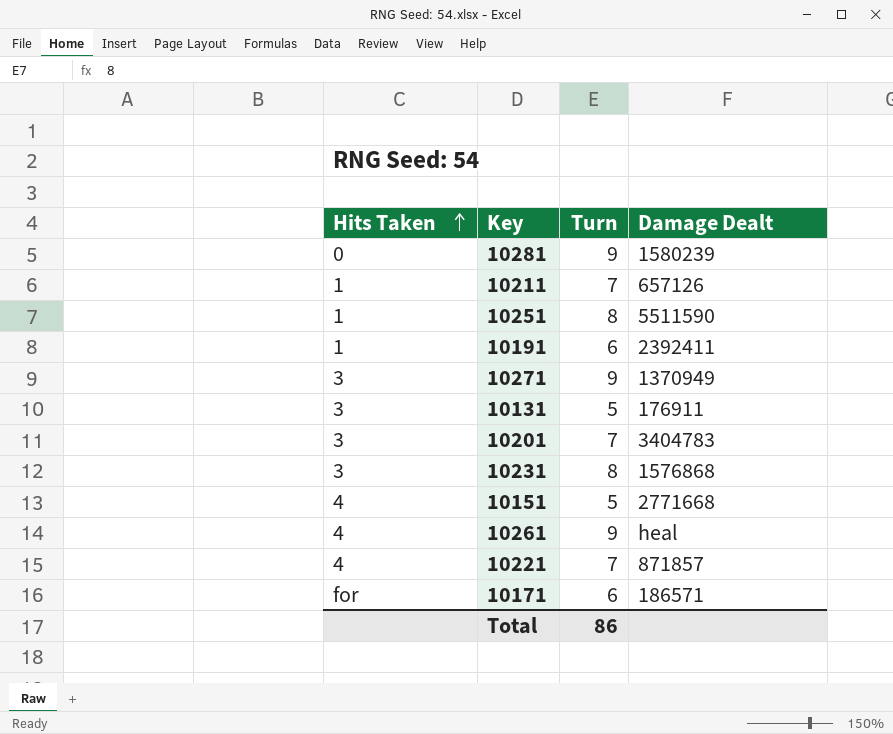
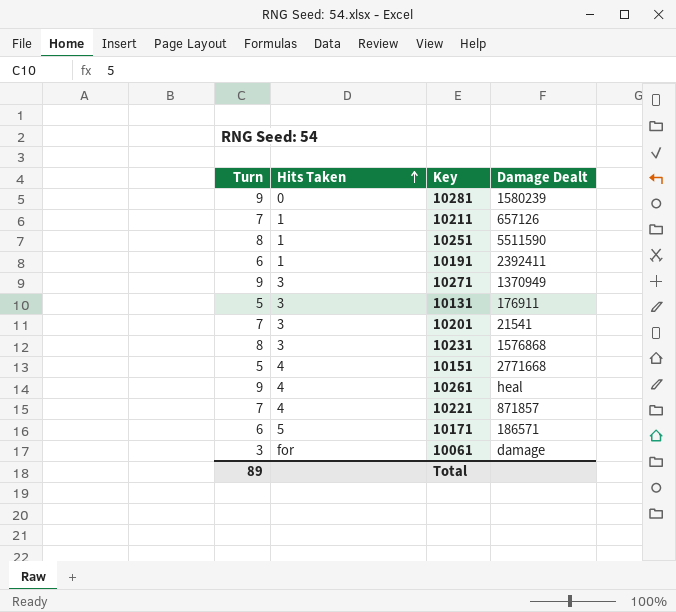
column Turn | position: 3 -> 1
10201 | Damage Dealt: 3404783 -> 21541
10171 | Hits Taken: for -> 5
row 10061: none -> 3 | for | damage
Total | Turn: 86 -> 89

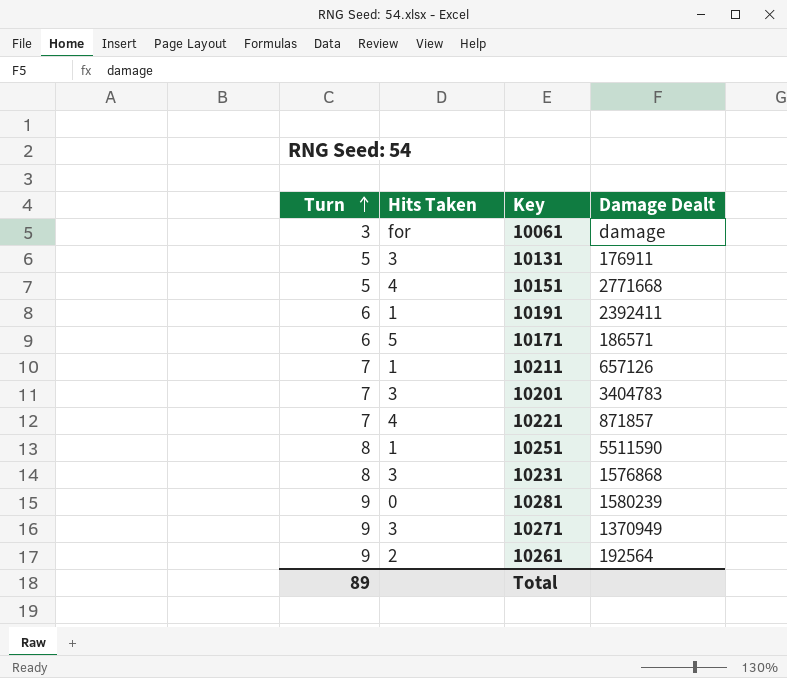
row order: Hits Taken ascending -> Turn ascending
10201 | Damage Dealt: 21541 -> 3404783
10261 | Hits Taken: 4 -> 2
10261 | Damage Dealt: heal -> 192564

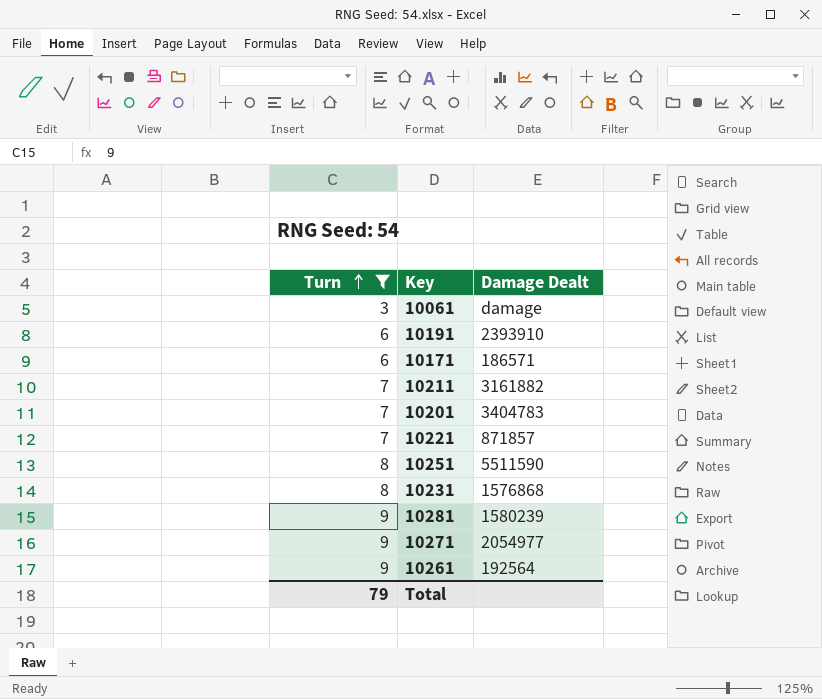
filter: none -> Turn != 5
column Hits Taken | position: 2 -> none
10191 | Damage Dealt: 2392411 -> 2393910
10211 | Damage Dealt: 657126 -> 3161882
10271 | Damage Dealt: 1370949 -> 2054977
Total | Turn: 89 -> 79

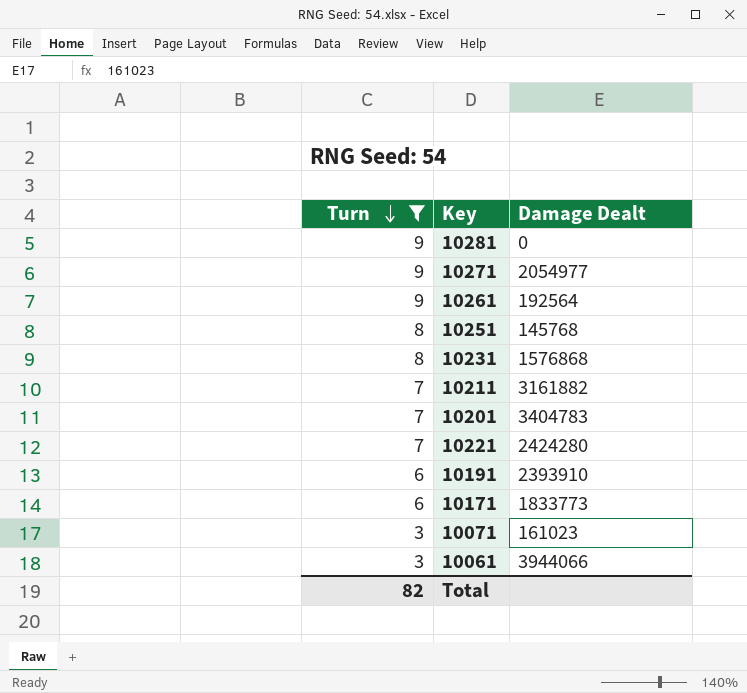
row order: Turn ascending -> Turn descending
10281 | Damage Dealt: 1580239 -> 0
10251 | Damage Dealt: 5511590 -> 145768
10221 | Damage Dealt: 871857 -> 2424280
10171 | Damage Dealt: 186571 -> 1833773
row 10071: none -> 3 | 161023
10061 | Damage Dealt: damage -> 3944066
Total | Turn: 79 -> 82

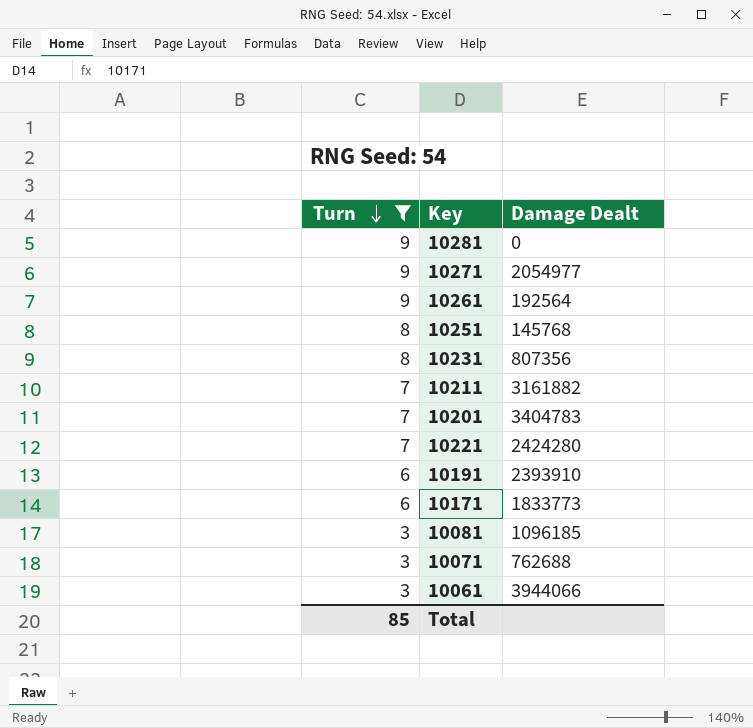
10231 | Damage Dealt: 1576868 -> 807356
row 10081: none -> 3 | 1096185
10071 | Damage Dealt: 161023 -> 762688
Total | Turn: 82 -> 85

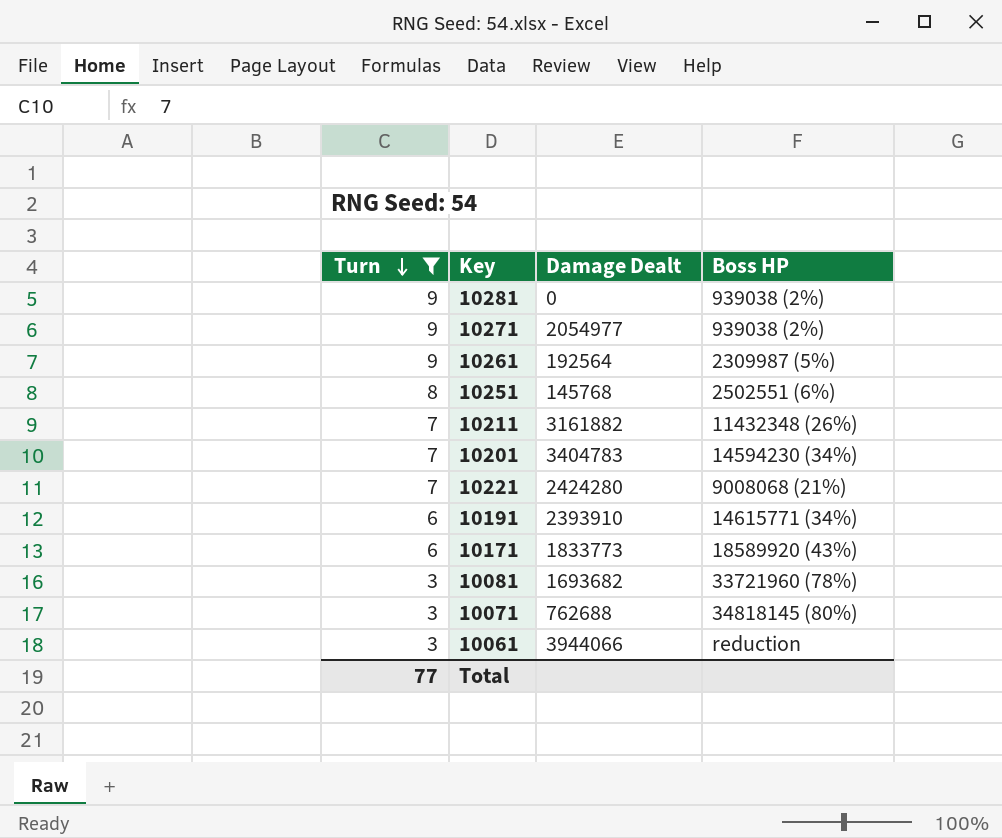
column Boss HP | position: none -> 4
row 10231: 8 | 807356 -> none
10081 | Damage Dealt: 1096185 -> 1693682
Total | Turn: 85 -> 77

